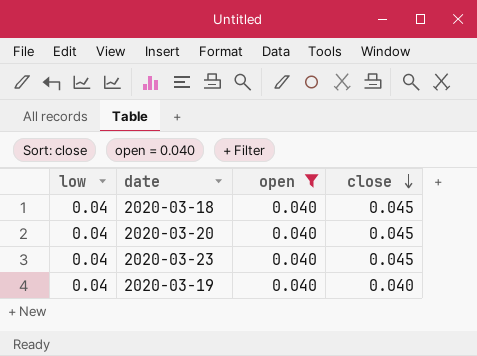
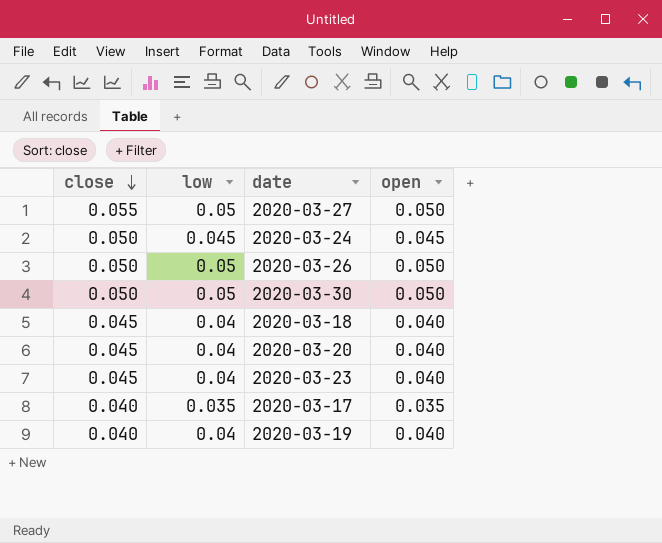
filter: open = 0.040 -> none
column close | position: 4 -> 1

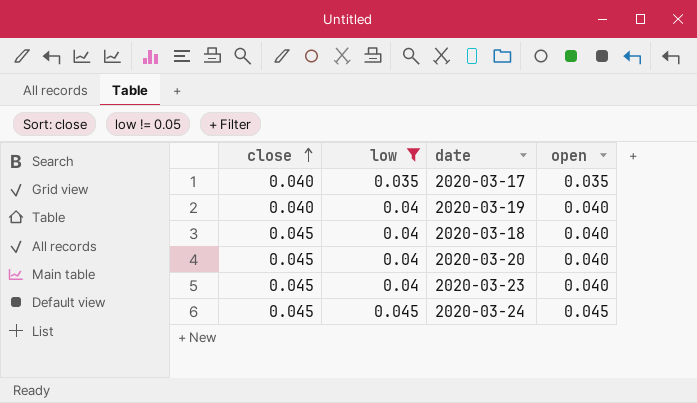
filter: none -> low != 0.05
row order: close descending -> close ascending
2020-03-24 | close: 0.050 -> 0.045

